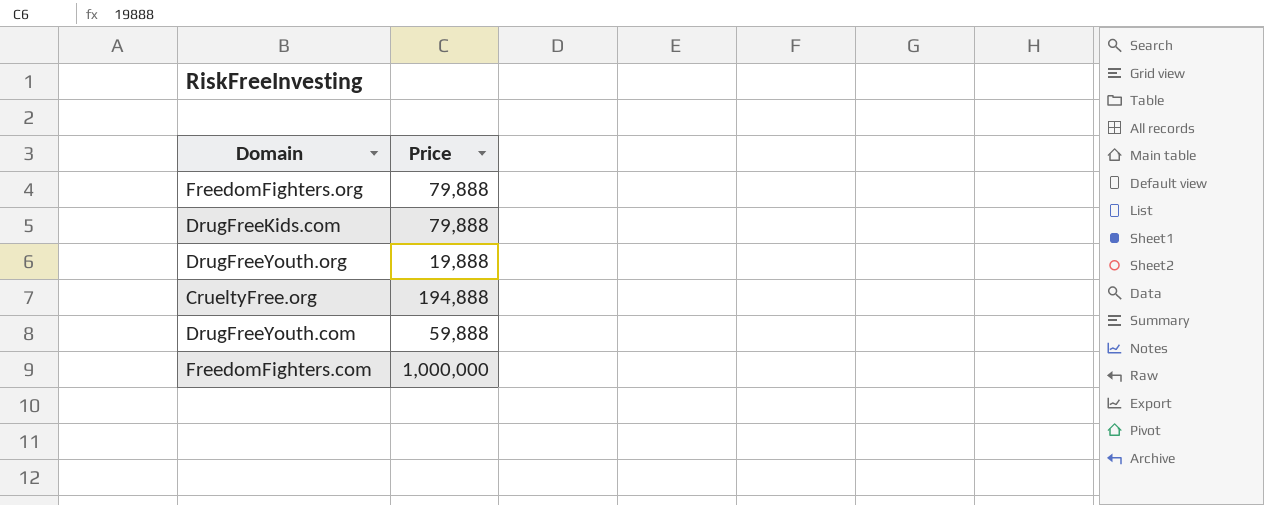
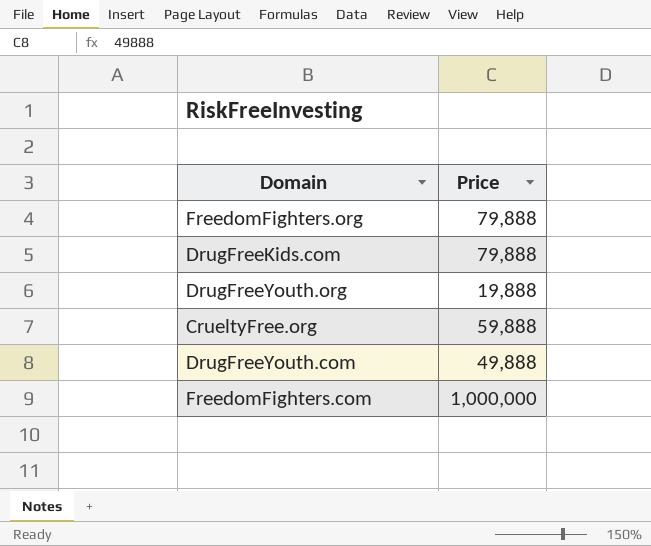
CrueltyFree.org | Price: 194,888 -> 59,888
DrugFreeYouth.com | Price: 59,888 -> 49,888

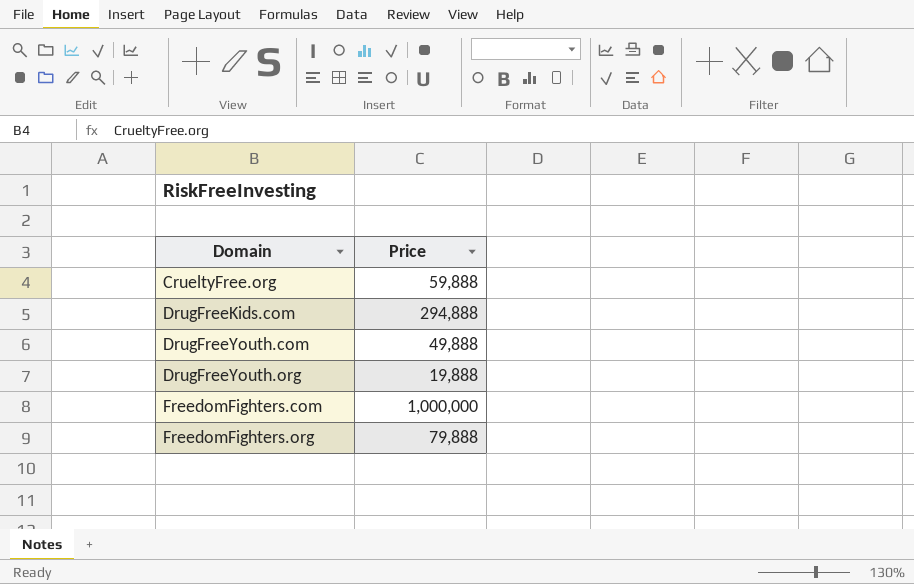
row order: none -> Domain ascending
DrugFreeKids.com | Price: 79,888 -> 294,888

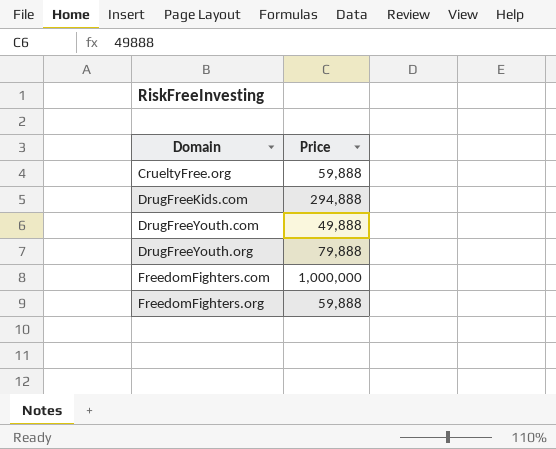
DrugFreeYouth.org | Price: 19,888 -> 79,888
FreedomFighters.org | Price: 79,888 -> 59,888

